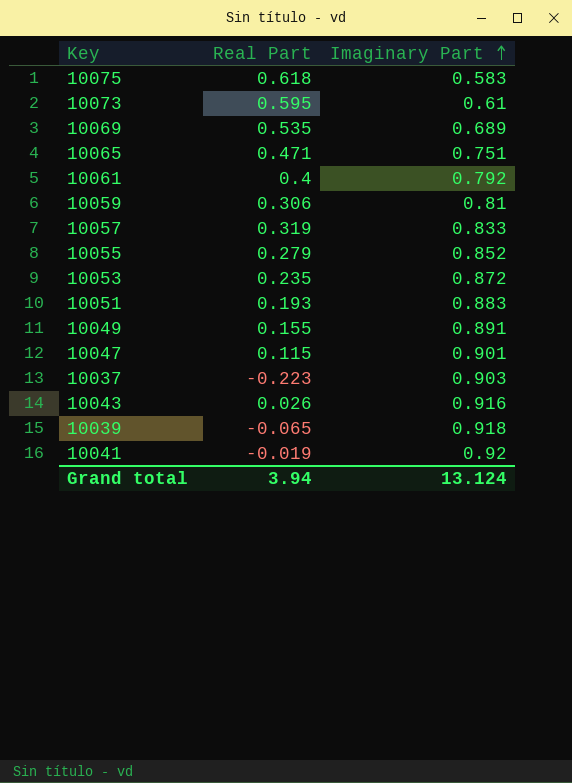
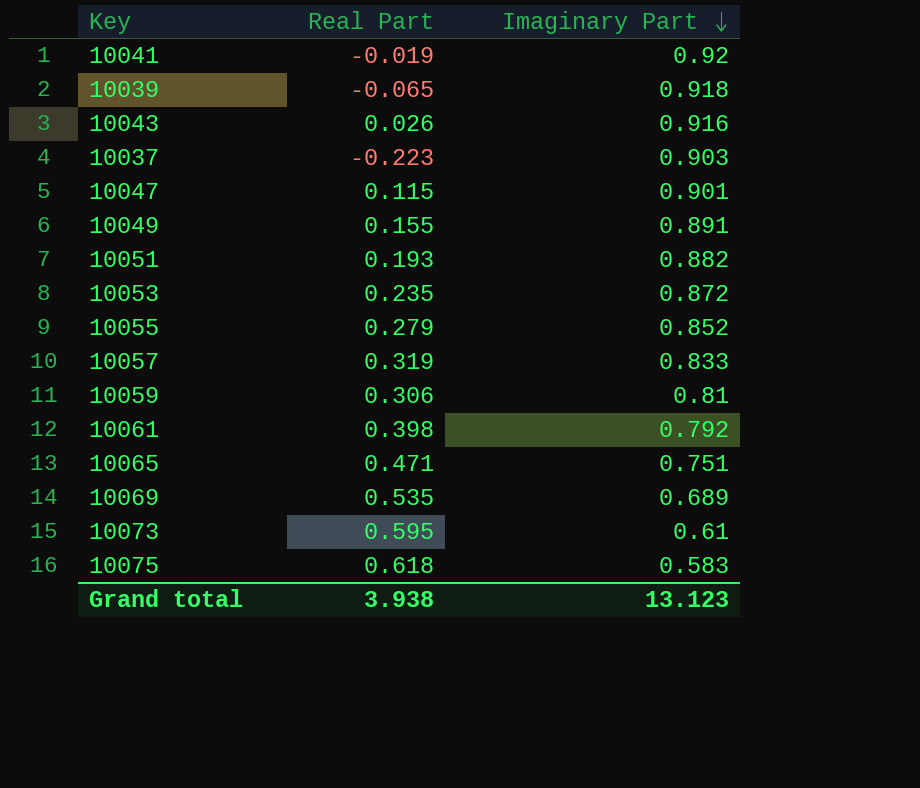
row order: Imaginary Part ascending -> Imaginary Part descending
10051 | Imaginary Part: 0.883 -> 0.882
10061 | Real Part: 0.4 -> 0.398
Grand total | Real Part: 3.94 -> 3.938
Grand total | Imaginary Part: 13.124 -> 13.123

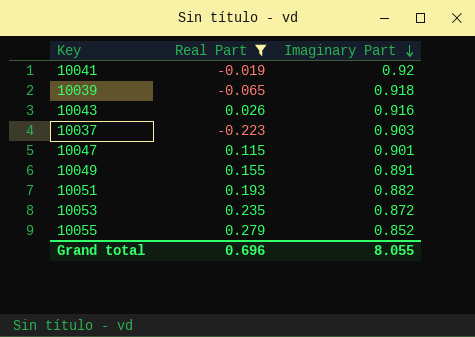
filter: none -> Real Part <= 0.279
Grand total | Real Part: 3.938 -> 0.696
Grand total | Imaginary Part: 13.123 -> 8.055

